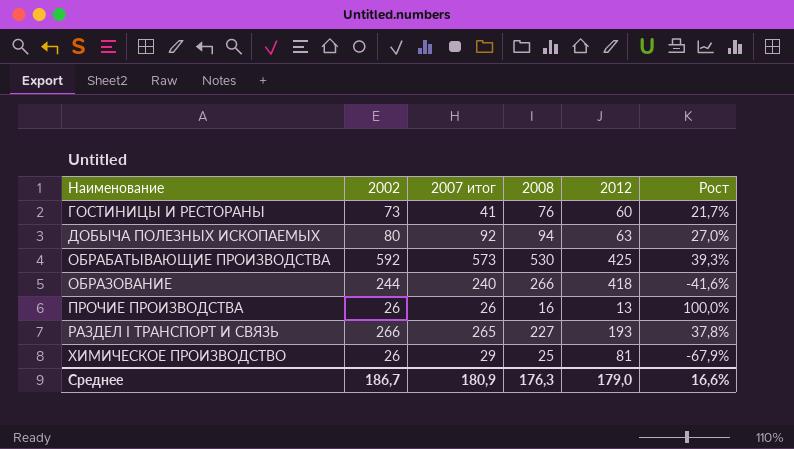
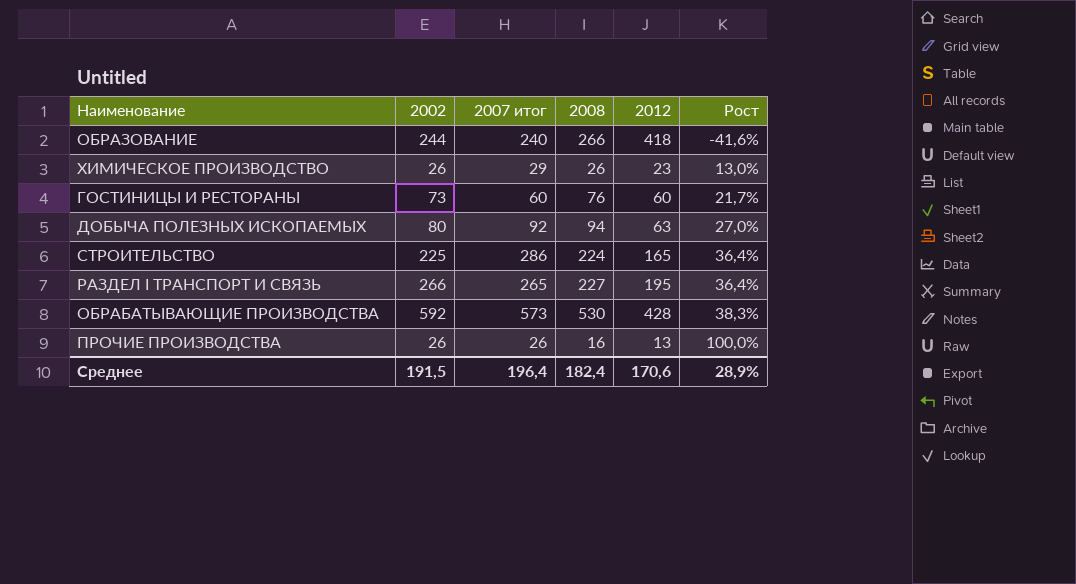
row order: Наименование ascending -> Рост ascending
ХИМИЧЕСКОЕ ПРОИЗВОДСТВО | 2008: 25 -> 26
ХИМИЧЕСКОЕ ПРОИЗВОДСТВО | 2012: 81 -> 23
ХИМИЧЕСКОЕ ПРОИЗВОДСТВО | Рост: -67,9% -> 13,0%
ГОСТИНИЦЫ И РЕСТОРАНЫ | 2007 итог: 41 -> 60
row СТРОИТЕЛЬСТВО: none -> 225 | 286 | 224 | 165 | 36,4%
РАЗДЕЛ I ТРАНСПОРТ И СВЯЗЬ | 2012: 193 -> 195
РАЗДЕЛ I ТРАНСПОРТ И СВЯЗЬ | Рост: 37,8% -> 36,4%
ОБРАБАТЫВАЮЩИЕ ПРОИЗВОДСТВА | 2012: 425 -> 428
ОБРАБАТЫВАЮЩИЕ ПРОИЗВОДСТВА | Рост: 39,3% -> 38,3%
Среднее | 2002: 186,7 -> 191,5
Среднее | 2007 итог: 180,9 -> 196,4
Среднее | 2008: 176,3 -> 182,4
Среднее | 2012: 179,0 -> 170,6
Среднее | Рост: 16,6% -> 28,9%

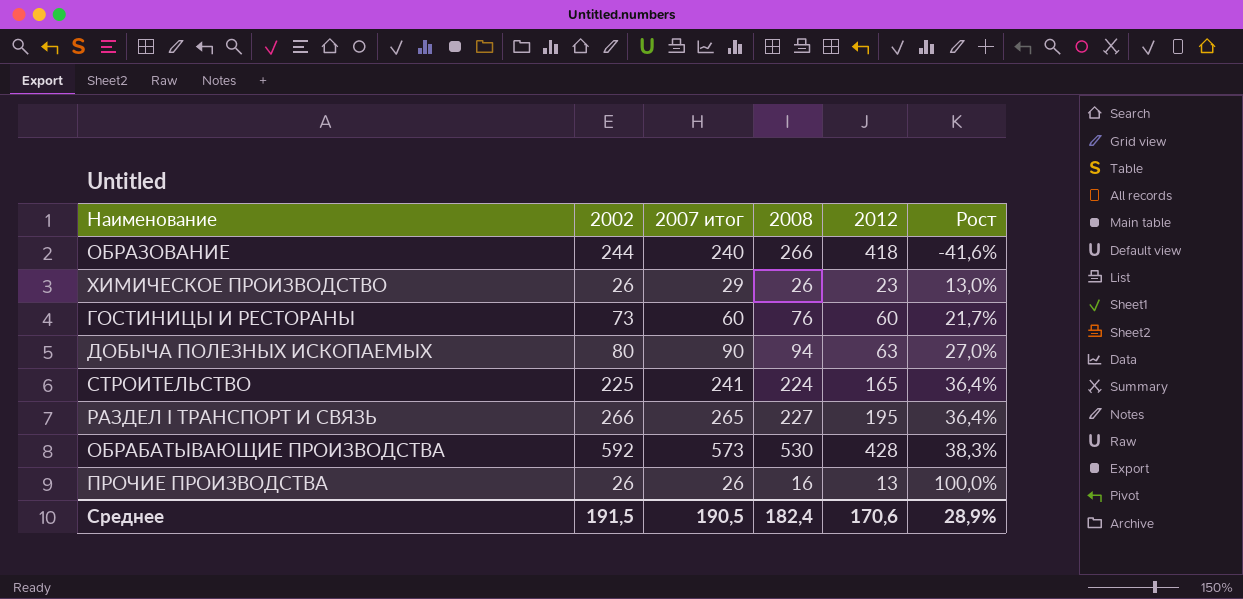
ДОБЫЧА ПОЛЕЗНЫХ ИСКОПАЕМЫХ | 2007 итог: 92 -> 90
СТРОИТЕЛЬСТВО | 2007 итог: 286 -> 241
Среднее | 2007 итог: 196,4 -> 190,5

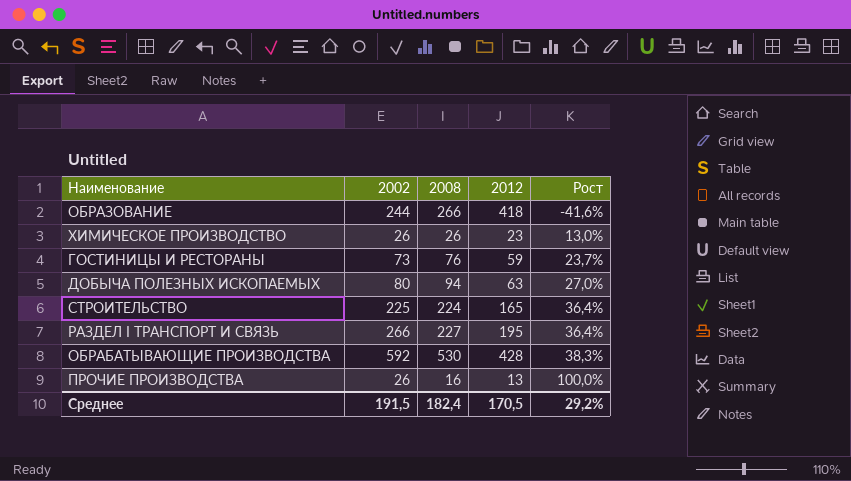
column 2007 итог | position: 3 -> none
ГОСТИНИЦЫ И РЕСТОРАНЫ | 2012: 60 -> 59
ГОСТИНИЦЫ И РЕСТОРАНЫ | Рост: 21,7% -> 23,7%
Среднее | 2012: 170,6 -> 170,5
Среднее | Рост: 28,9% -> 29,2%

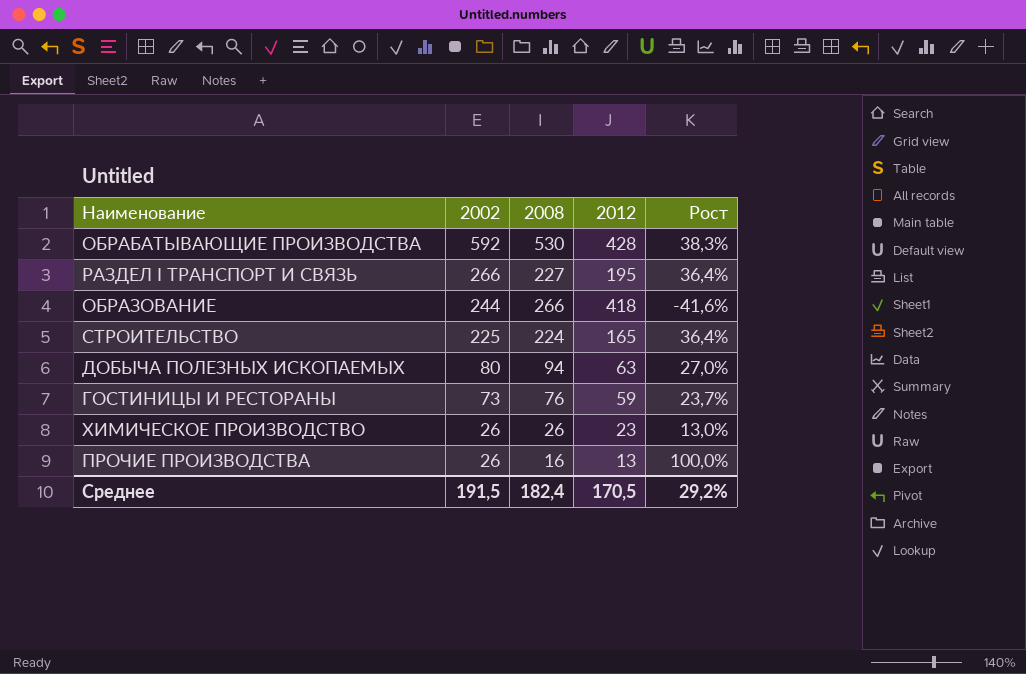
row order: Рост ascending -> 2002 descending

